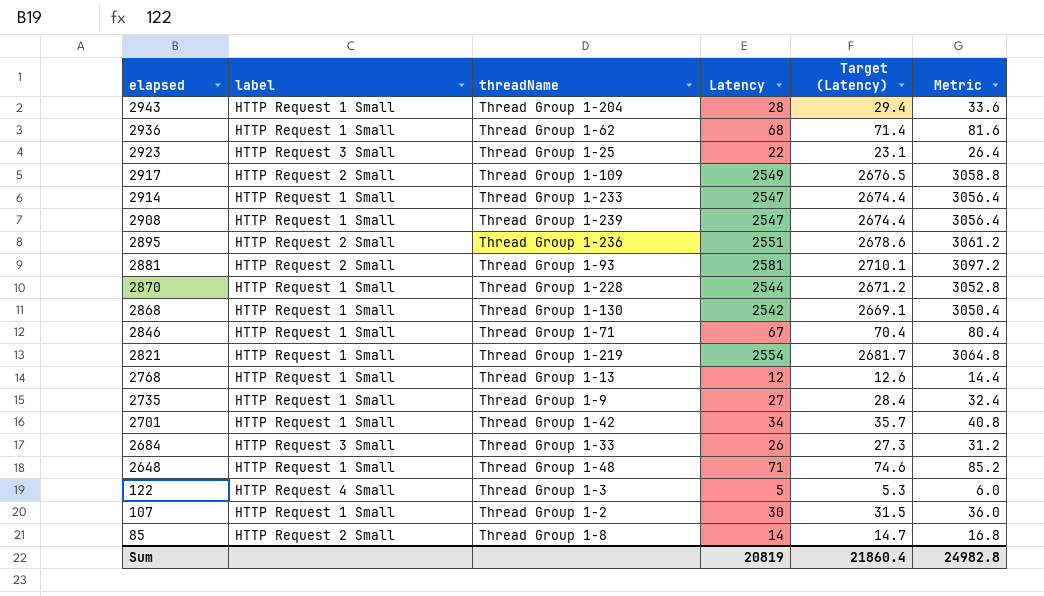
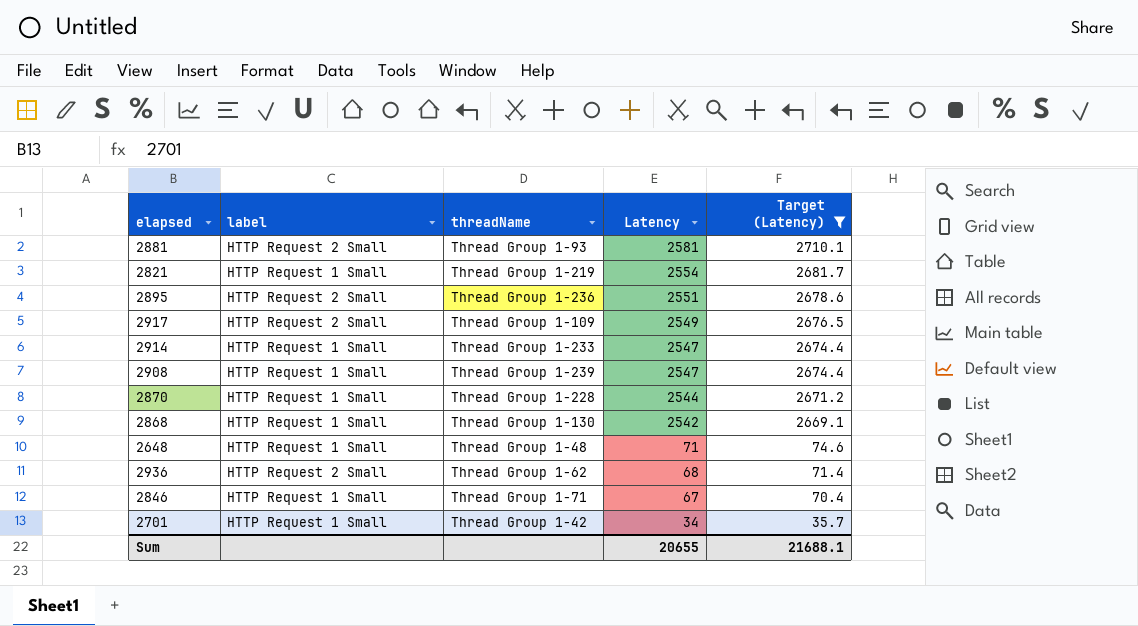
filter: none -> Target (Latency) >= 35.7
row order: elapsed descending -> Latency descending
column Metric | formula: [Latency] * 1.2 -> none
2936 | label: HTTP Request 1 Small -> HTTP Request 2 Small
Sum | Latency: 20819 -> 20655
Sum | Target (Latency): 21860.4 -> 21688.1

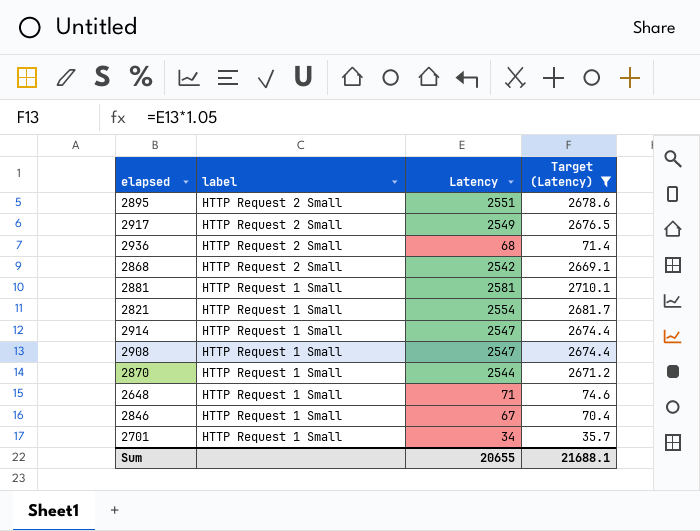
row order: Latency descending -> label descending
column threadName | position: 3 -> none
2868 | label: HTTP Request 1 Small -> HTTP Request 2 Small
2881 | label: HTTP Request 2 Small -> HTTP Request 1 Small

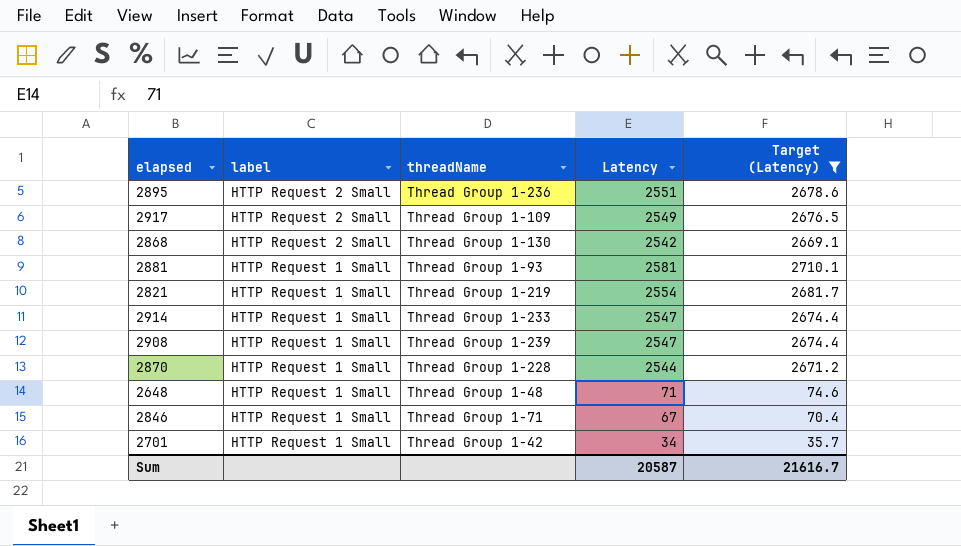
column threadName | position: none -> 3
row 2936: HTTP Request 2 Small | 68 | 71.4 -> none
Sum | Latency: 20655 -> 20587
Sum | Target (Latency): 21688.1 -> 21616.7

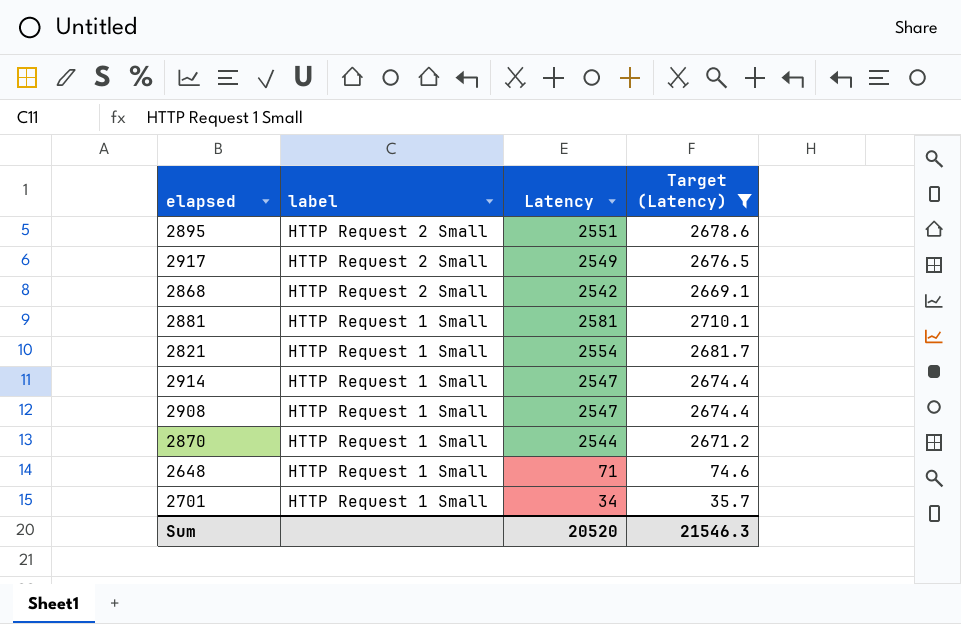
column threadName | position: 3 -> none
row 2846: HTTP Request 1 Small | Thread Group 1-71 | 67 | 70.4 -> none
Sum | Latency: 20587 -> 20520
Sum | Target (Latency): 21616.7 -> 21546.3

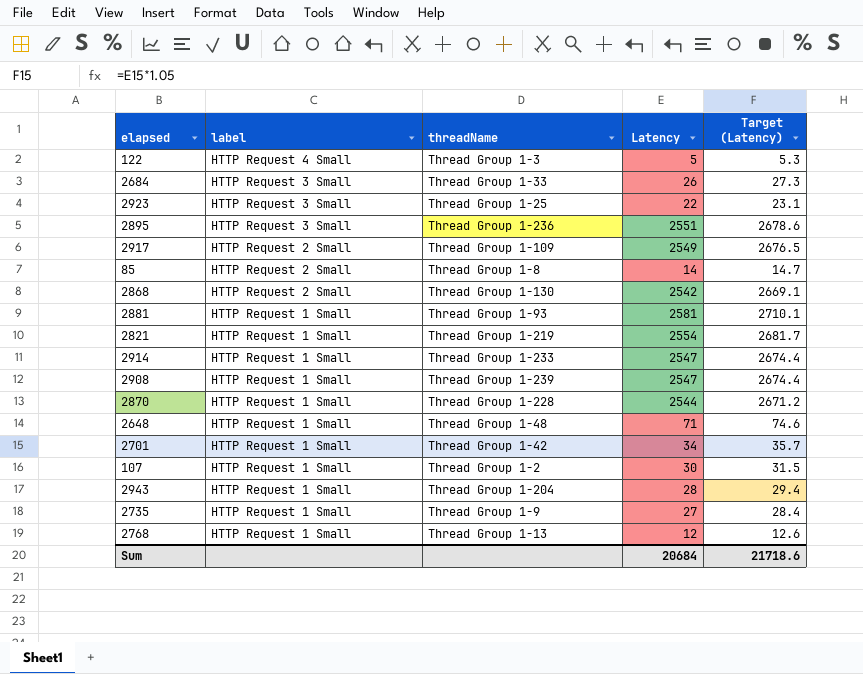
filter: Target (Latency) >= 35.7 -> none
column threadName | position: none -> 3
2895 | label: HTTP Request 2 Small -> HTTP Request 3 Small
Sum | Latency: 20520 -> 20684
Sum | Target (Latency): 21546.3 -> 21718.6

